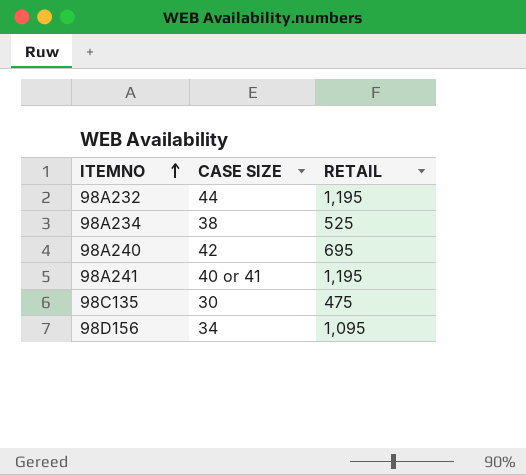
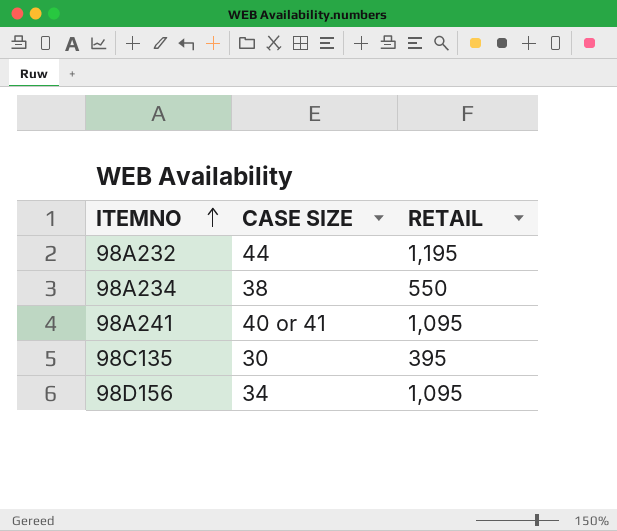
row 98A240: 42 | 695 -> none
98A234 | RETAIL: 525 -> 550
98A241 | RETAIL: 1,195 -> 1,095
98C135 | RETAIL: 475 -> 395

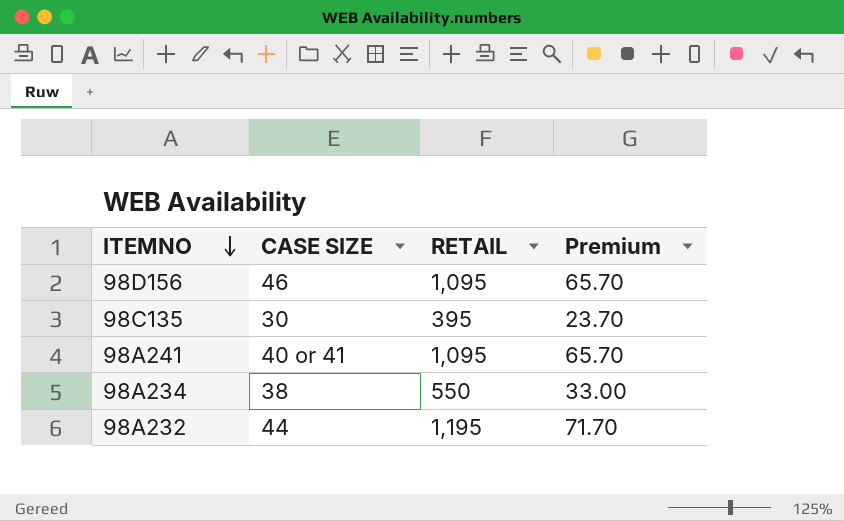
row order: ITEMNO ascending -> ITEMNO descending
column Premium | formula: none -> [RETAIL] * 0.06
98D156 | CASE SIZE: 34 -> 46

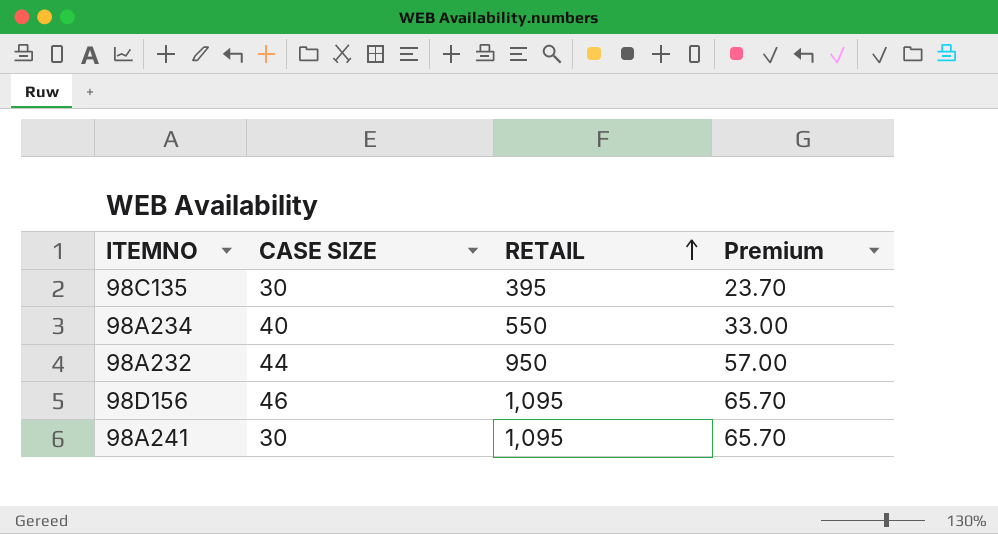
row order: ITEMNO descending -> RETAIL ascending
98A234 | CASE SIZE: 38 -> 40
98A232 | RETAIL: 1,195 -> 950
98A232 | Premium: 71.70 -> 57.00
98A241 | CASE SIZE: 40 or 41 -> 30

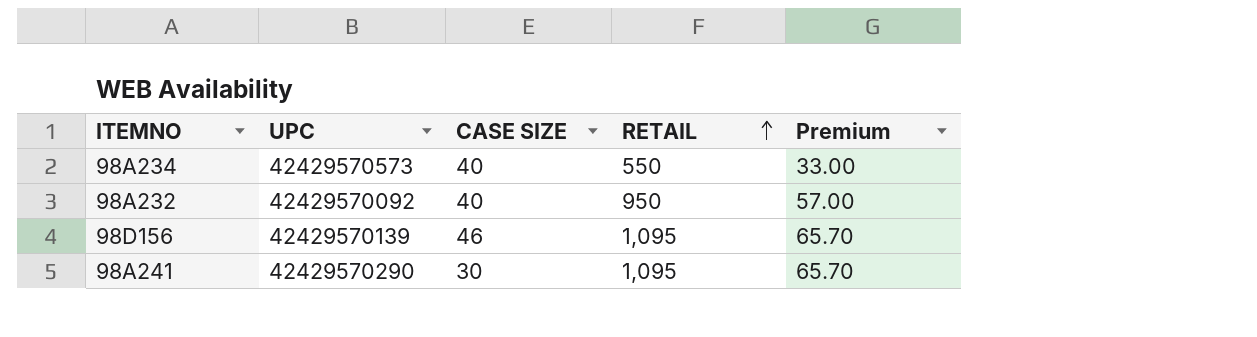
column UPC | position: none -> 2
row 98C135: 30 | 395 | 23.70 -> none
98A232 | CASE SIZE: 44 -> 40

